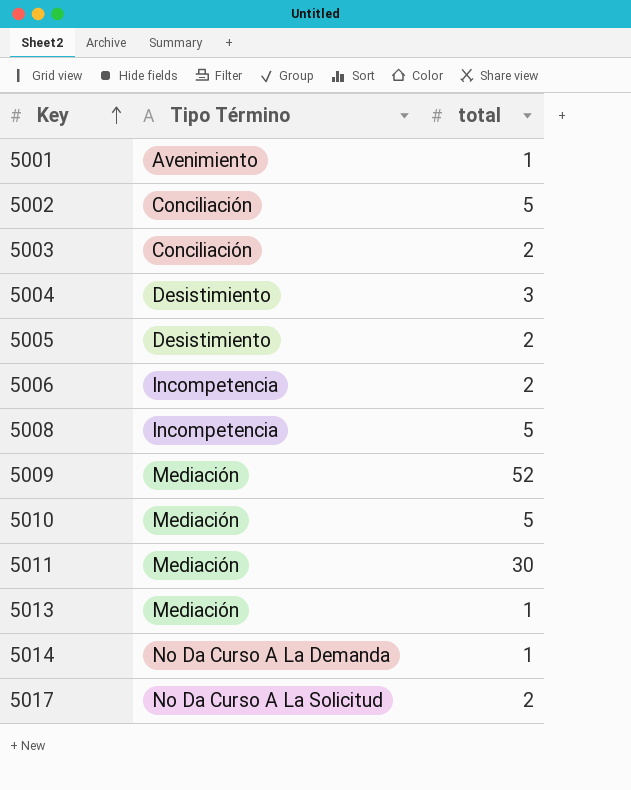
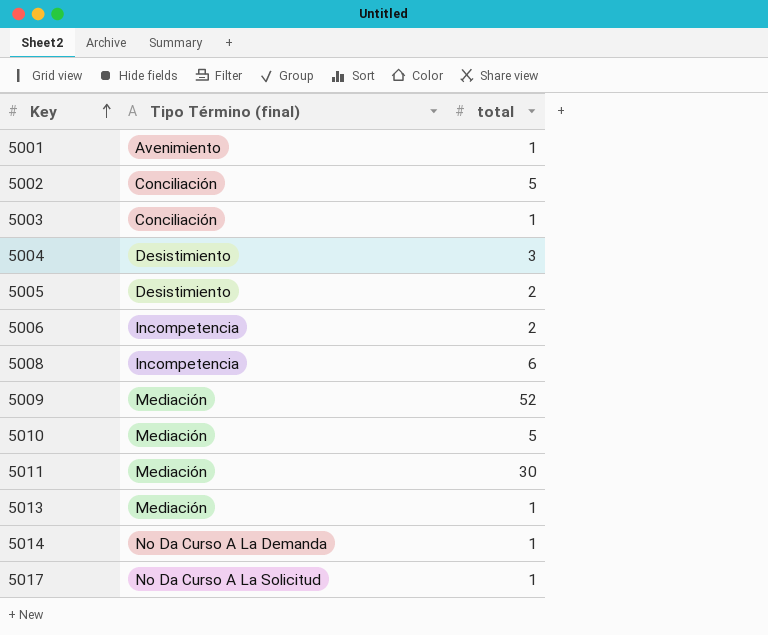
column name: Tipo Término -> Tipo Término (final)
5003 | total: 2 -> 1
5008 | total: 5 -> 6
5017 | total: 2 -> 1

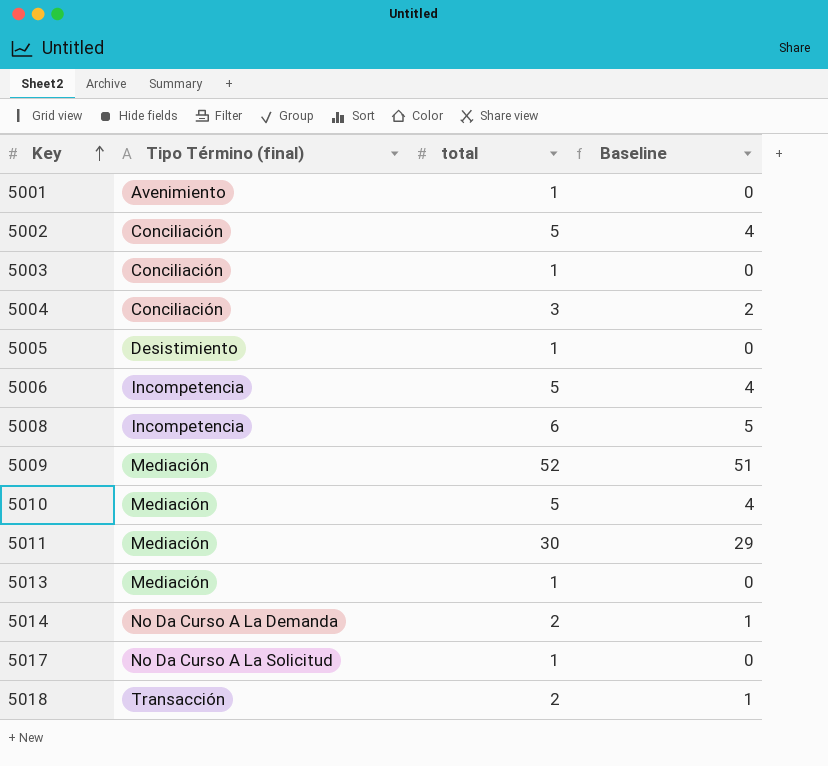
column Baseline | formula: none -> [total] - 1
5004 | Tipo Término (final): Desistimiento -> Conciliación
5005 | total: 2 -> 1
5006 | total: 2 -> 5
5014 | total: 1 -> 2
row 5018: none -> Transacción | 2 | 1

